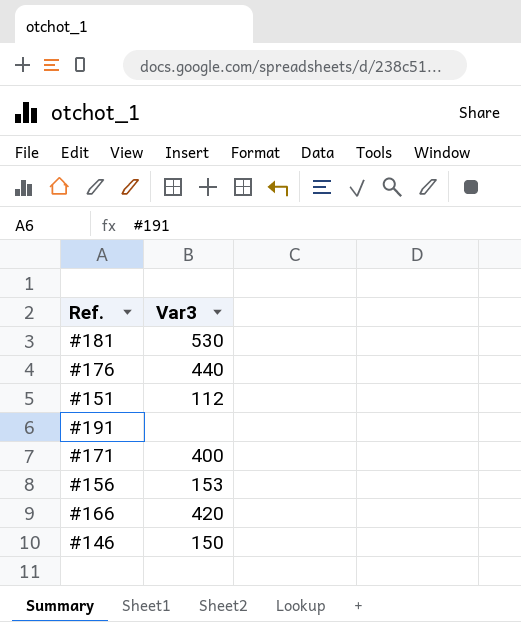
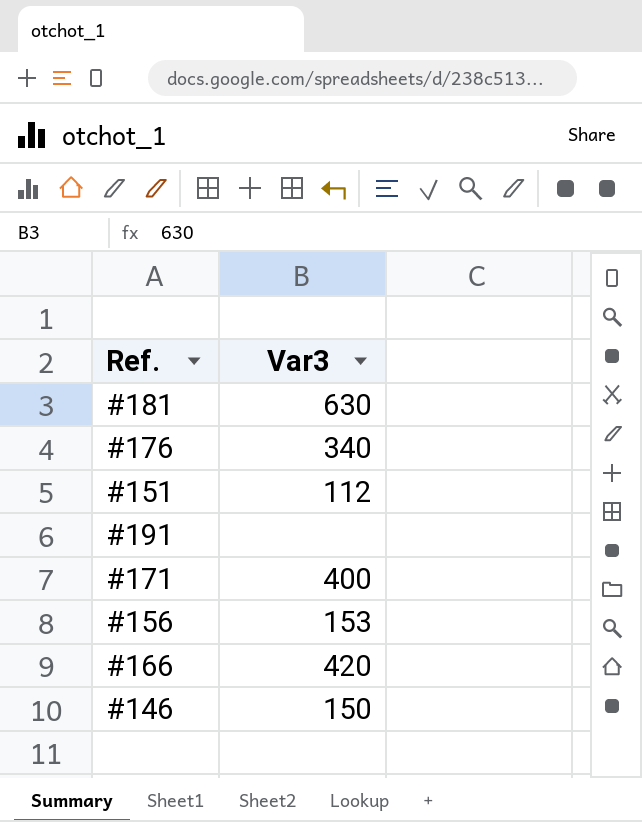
#181 | Var3: 530 -> 630
#176 | Var3: 440 -> 340

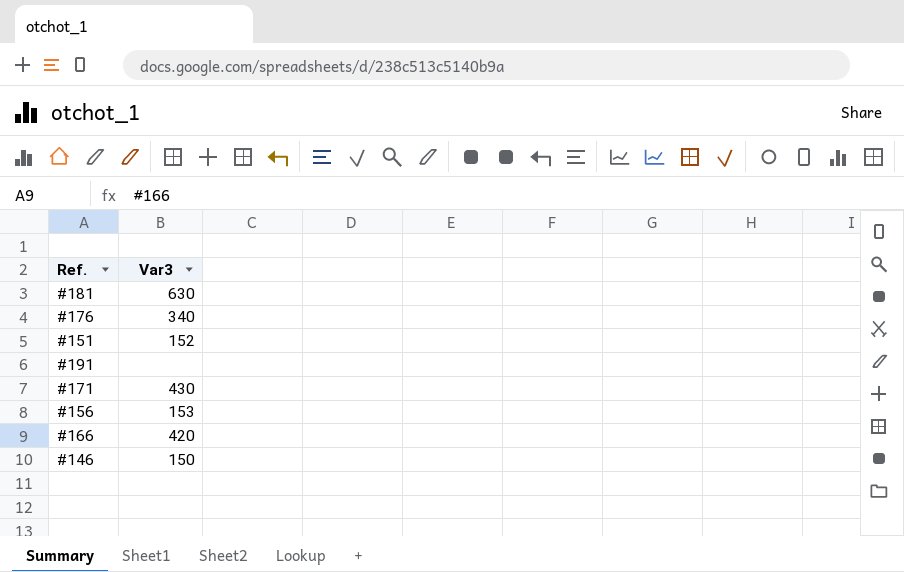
#151 | Var3: 112 -> 152
#171 | Var3: 400 -> 430

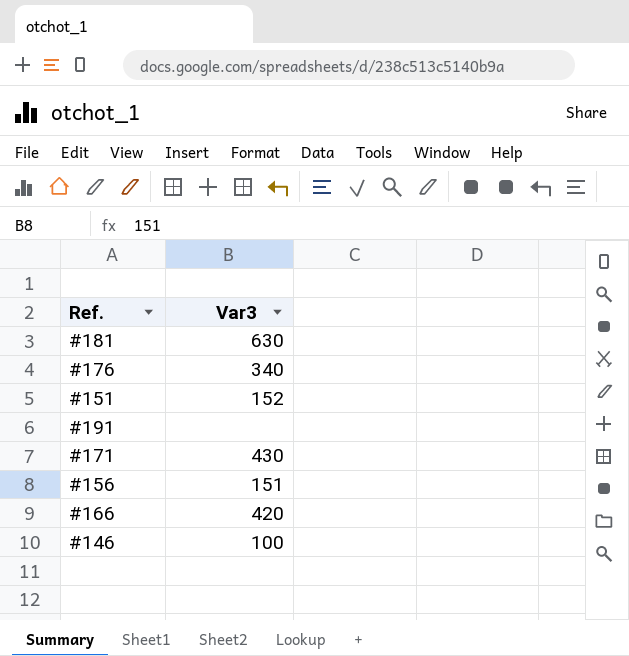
#156 | Var3: 153 -> 151
#146 | Var3: 150 -> 100

